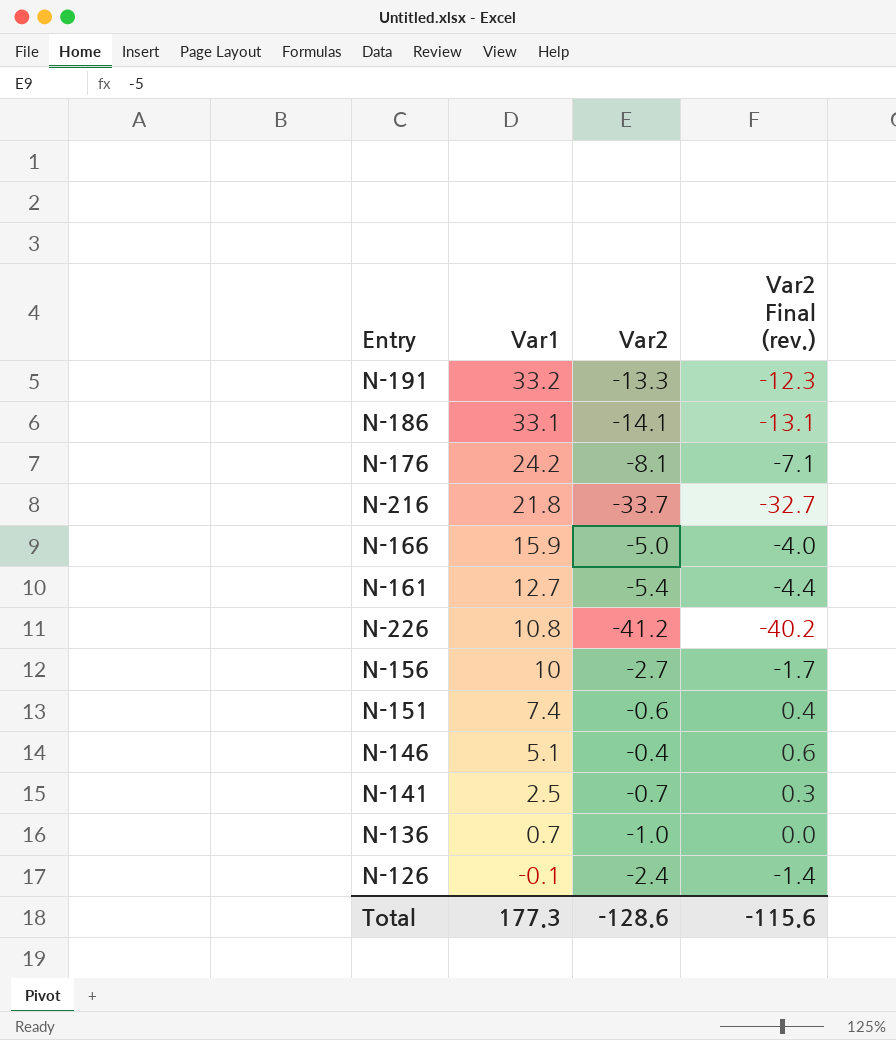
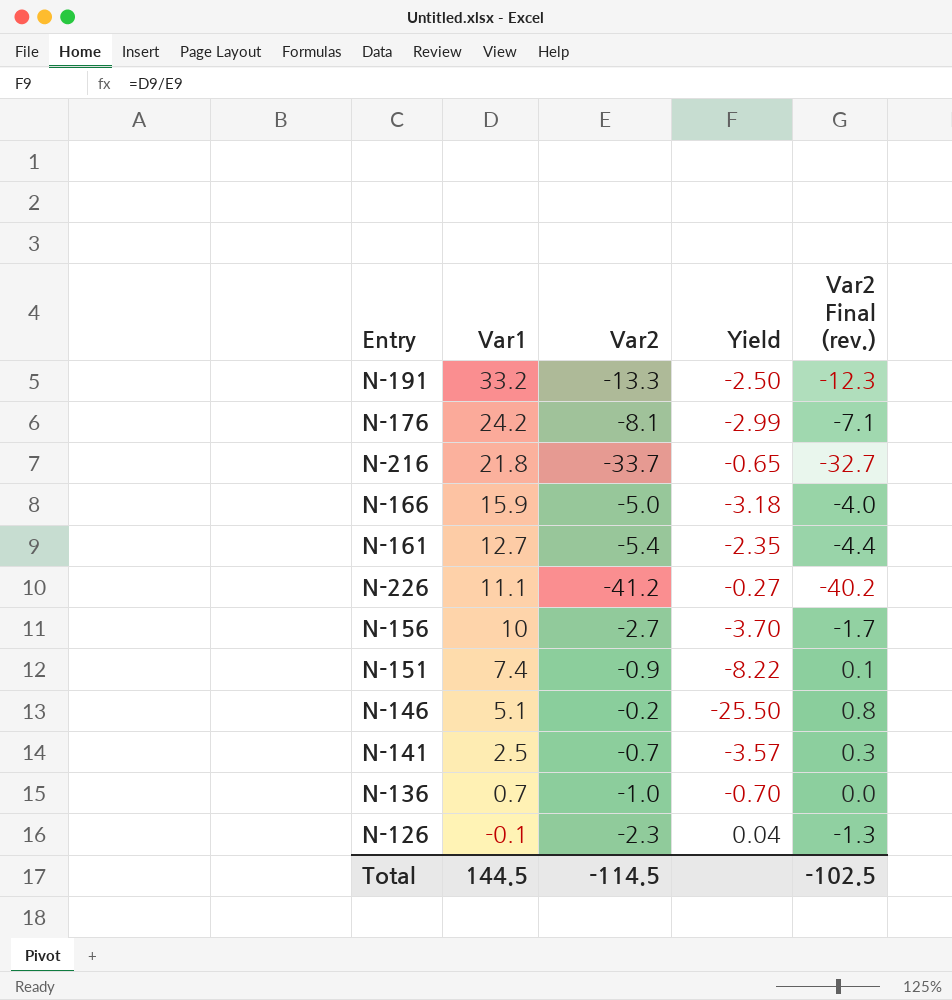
column Yield | formula: none -> [Var1] / [Var2]
row N-186: 33.1 | -14.1 | -13.1 -> none
N-226 | Var1: 10.8 -> 11.1
N-151 | Var2: -0.6 -> -0.9
N-151 | Var2 Final (rev.): 0.4 -> 0.1
N-146 | Var2: -0.4 -> -0.2
N-146 | Var2 Final (rev.): 0.6 -> 0.8
N-126 | Var2: -2.4 -> -2.3
N-126 | Var2 Final (rev.): -1.4 -> -1.3
Total | Var1: 177.3 -> 144.5
Total | Var2: -128.6 -> -114.5
Total | Var2 Final (rev.): -115.6 -> -102.5

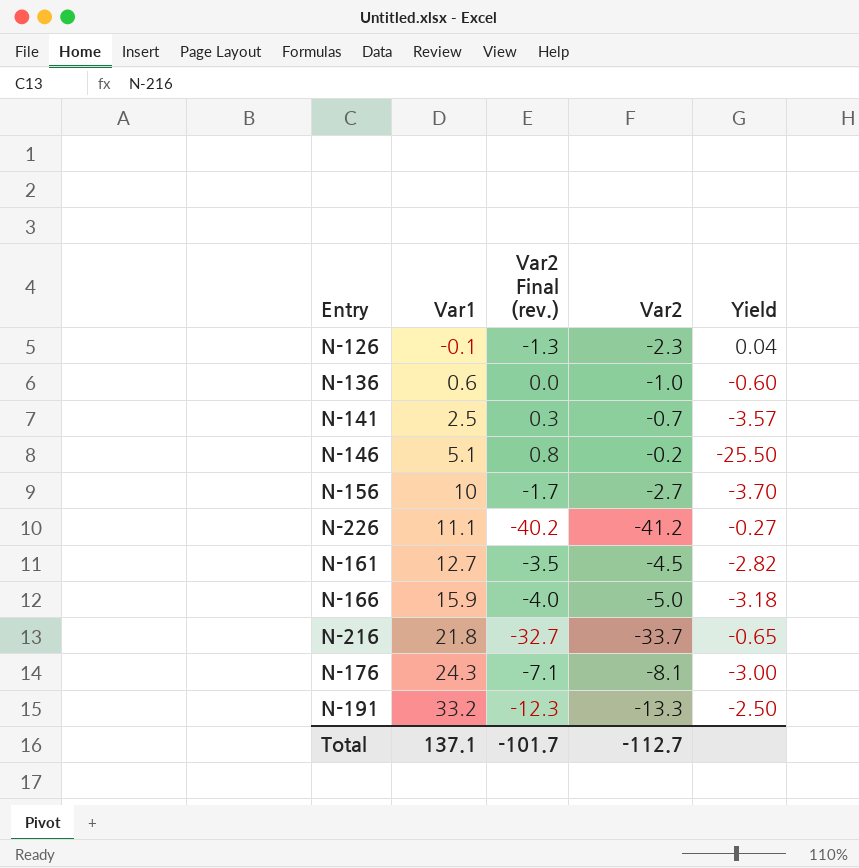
row order: Var1 descending -> Var1 ascending
column Var2 Final (rev.) | position: 5 -> 3
row N-151: 7.4 | -0.9 | -8.22 | 0.1 -> none
N-136 | Var1: 0.7 -> 0.6
N-136 | Yield: -0.70 -> -0.60
N-161 | Var2 Final (rev.): -4.4 -> -3.5
N-161 | Var2: -5.4 -> -4.5
N-161 | Yield: -2.35 -> -2.82
N-176 | Var1: 24.2 -> 24.3
N-176 | Yield: -2.99 -> -3.00
Total | Var1: 144.5 -> 137.1
Total | Var2 Final (rev.): -102.5 -> -101.7
Total | Var2: -114.5 -> -112.7

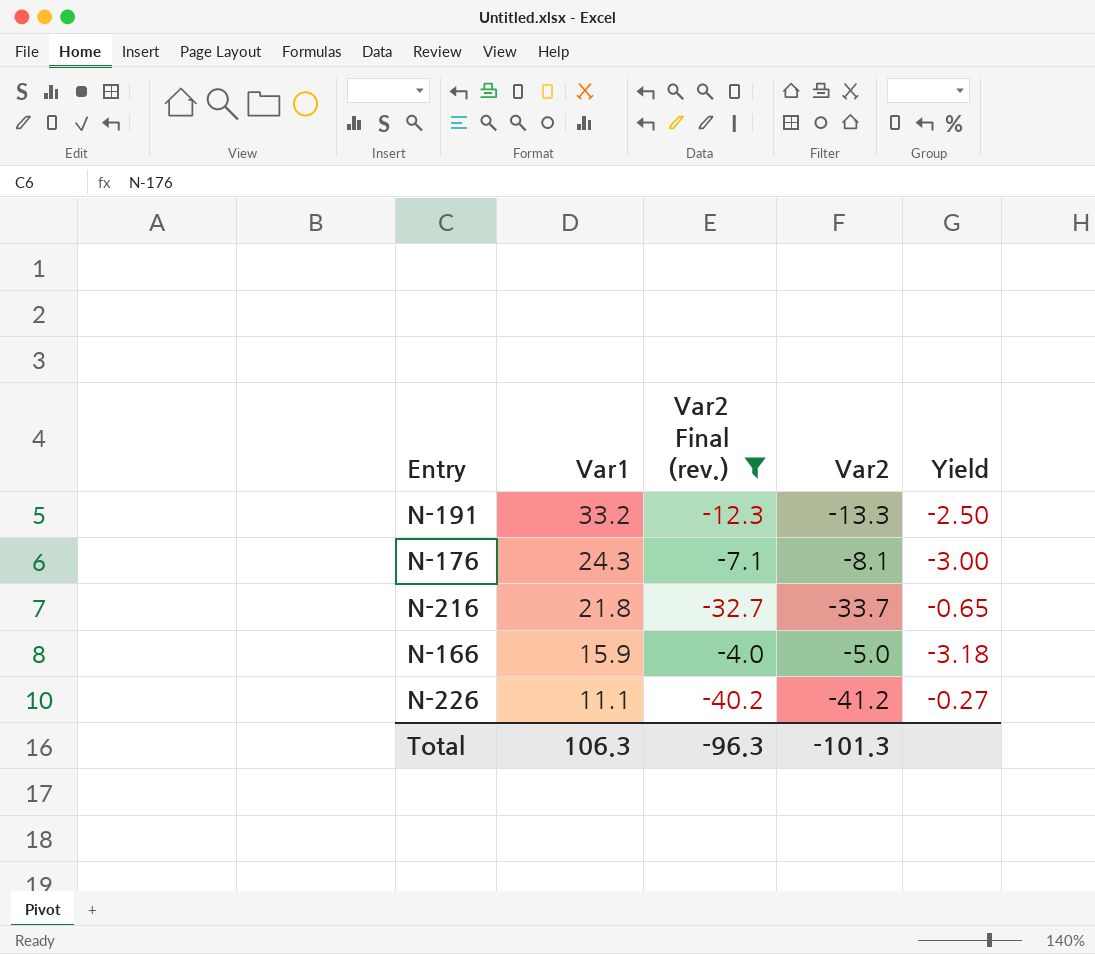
filter: none -> Var2 Final (rev.) <= -4.0
row order: Var1 ascending -> Var1 descending
Total | Var1: 137.1 -> 106.3
Total | Var2 Final (rev.): -101.7 -> -96.3
Total | Var2: -112.7 -> -101.3

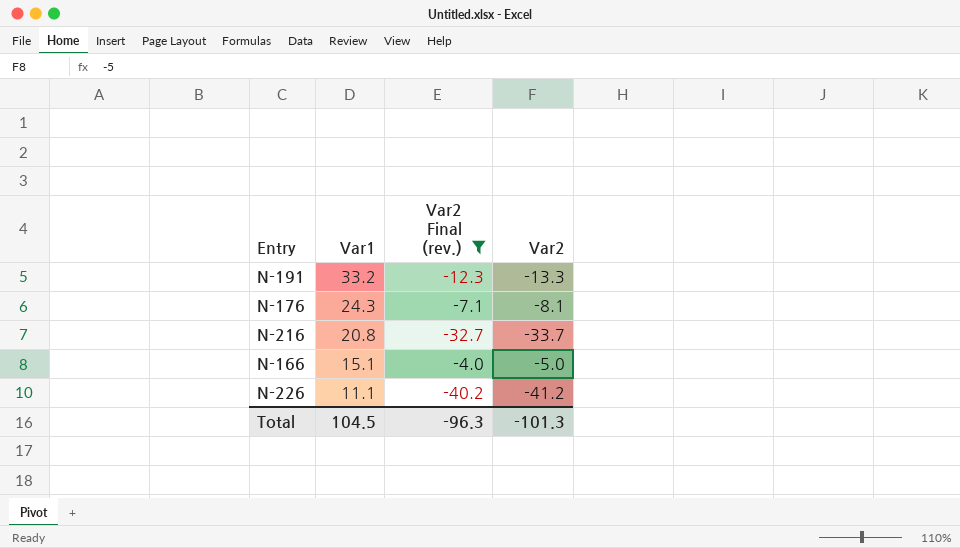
column Yield | formula: [Var1] / [Var2] -> none
N-216 | Var1: 21.8 -> 20.8
N-166 | Var1: 15.9 -> 15.1
Total | Var1: 106.3 -> 104.5

